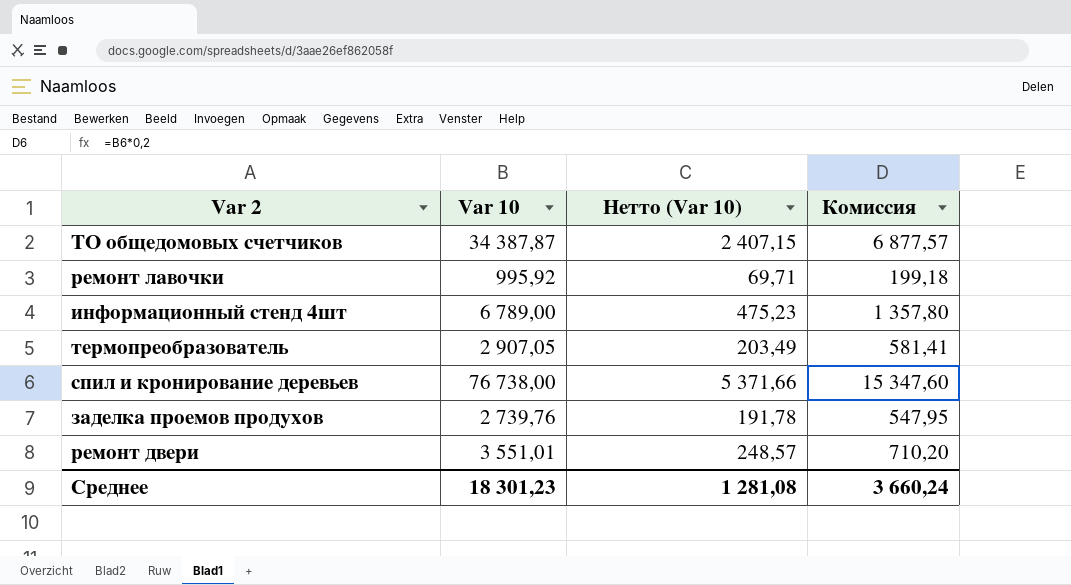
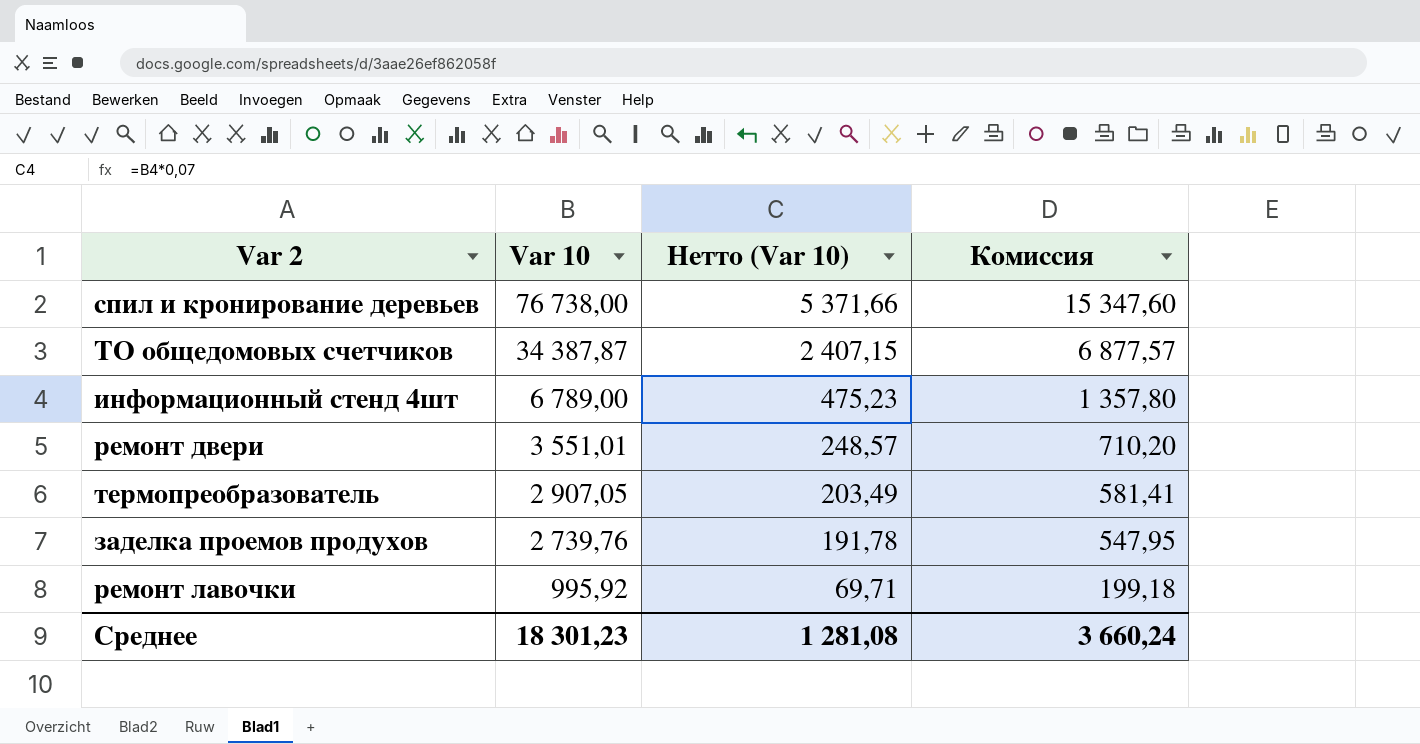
row order: none -> Var 10 descending

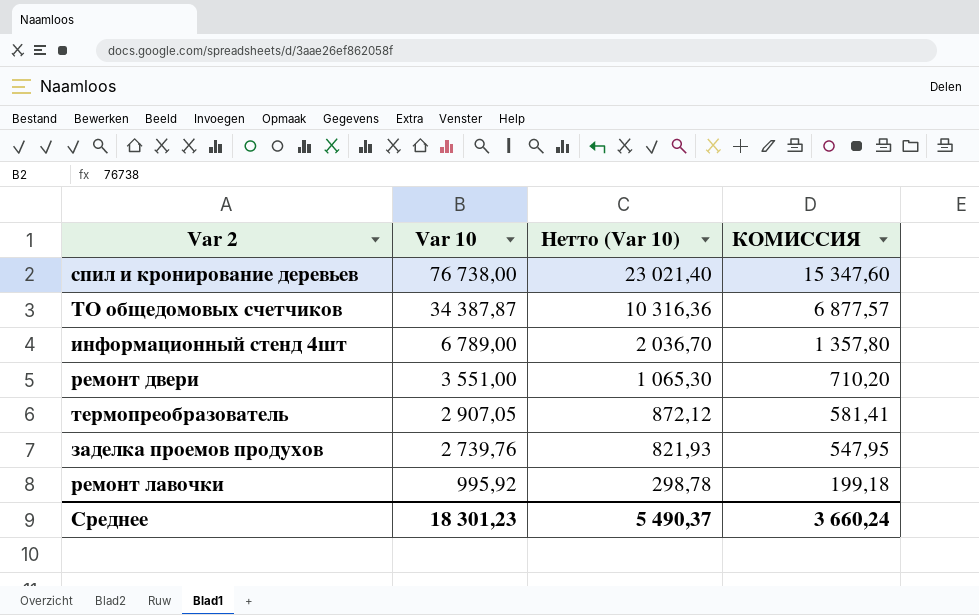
column Нетто (Var 10) | formula: [Var 10] * 0,07 -> [Var 10] * 0,3
column name: Комиссия -> КОМИССИЯ
ремонт двери | Var 10: 3 551,01 -> 3 551,00
Среднее | Нетто (Var 10): 1 281,08 -> 5 490,37

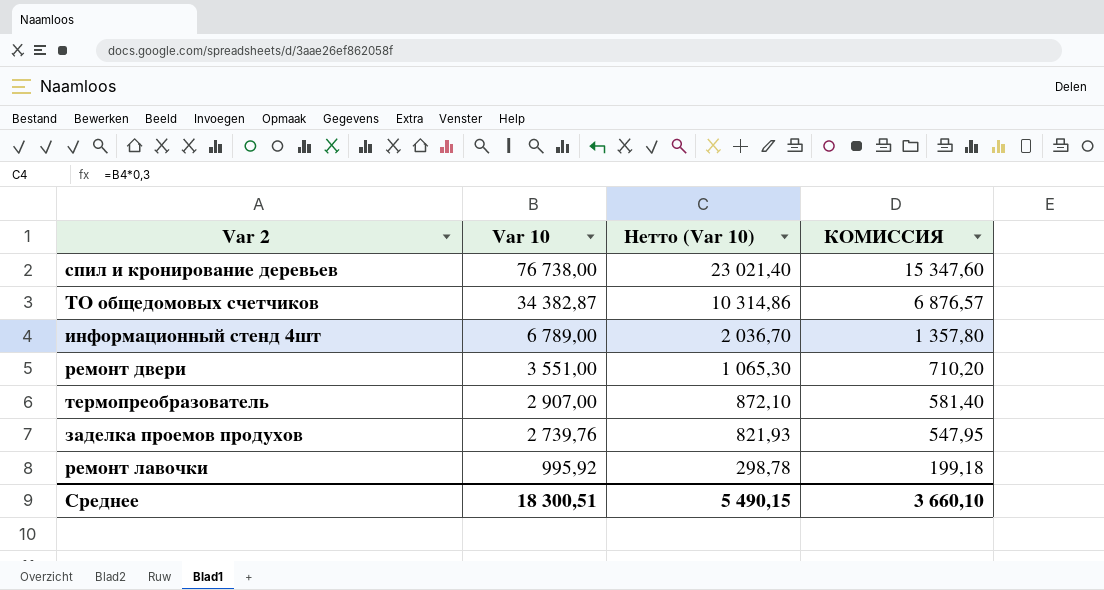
ТО общедомовых счетчиков | Var 10: 34 387,87 -> 34 382,87
ТО общедомовых счетчиков | Нетто (Var 10): 10 316,36 -> 10 314,86
ТО общедомовых счетчиков | КОМИССИЯ: 6 877,57 -> 6 876,57
термопреобразователь | Var 10: 2 907,05 -> 2 907,00
термопреобразователь | Нетто (Var 10): 872,12 -> 872,10
термопреобразователь | КОМИССИЯ: 581,41 -> 581,40
Среднее | Var 10: 18 301,23 -> 18 300,51
Среднее | Нетто (Var 10): 5 490,37 -> 5 490,15
Среднее | КОМИССИЯ: 3 660,24 -> 3 660,10

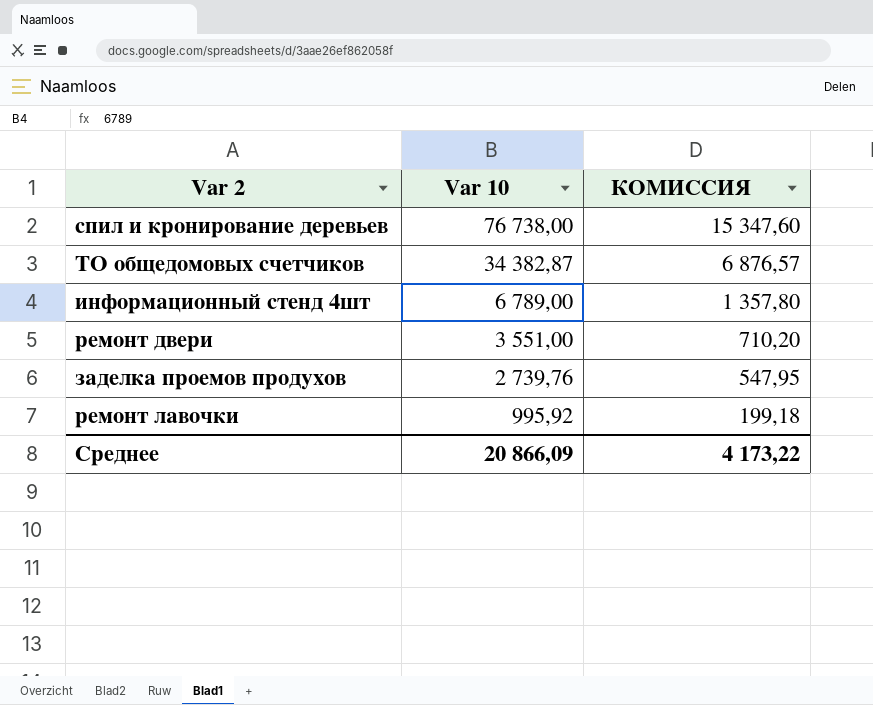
column Нетто (Var 10) | formula: [Var 10] * 0,3 -> none
row термопреобразователь: 2 907,00 | 872,10 | 581,40 -> none
Среднее | Var 10: 18 300,51 -> 20 866,09
Среднее | КОМИССИЯ: 3 660,10 -> 4 173,22

